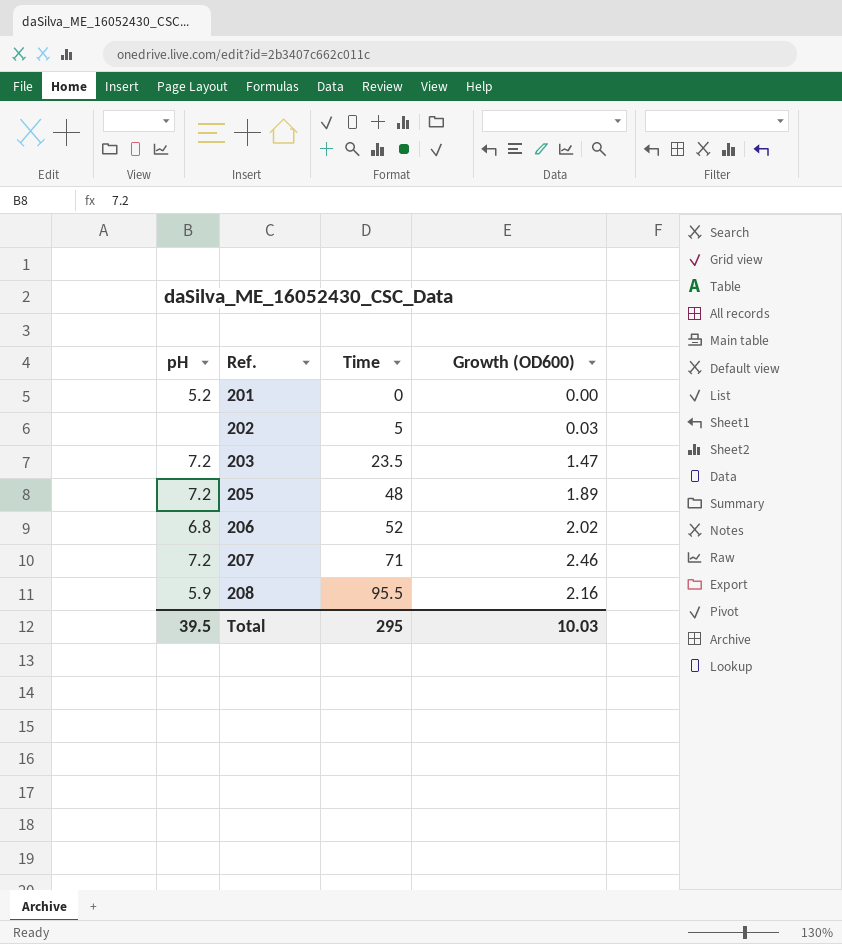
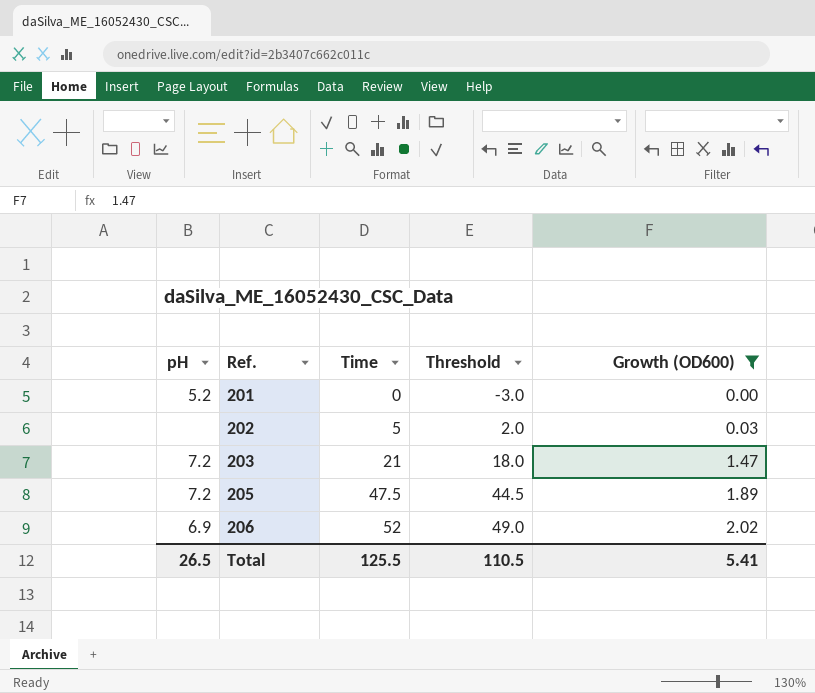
filter: none -> Growth (OD600) <= 2.02
column Threshold | formula: none -> [Time] - 3
203 | Time: 23.5 -> 21
205 | Time: 48 -> 47.5
206 | pH: 6.8 -> 6.9
Total | pH: 39.5 -> 26.5
Total | Time: 295 -> 125.5
Total | Growth (OD600): 10.03 -> 5.41

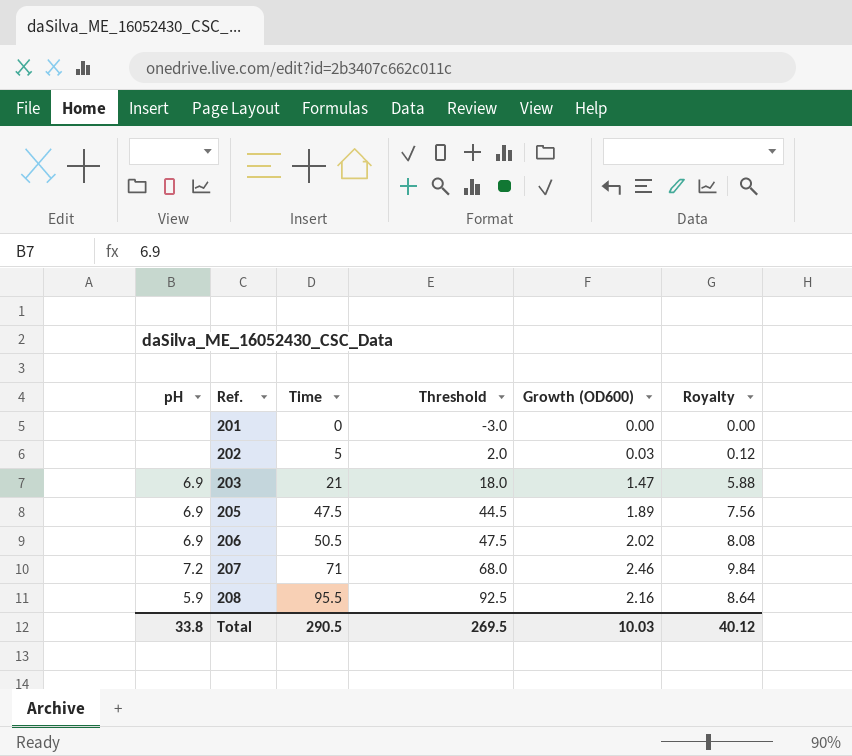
filter: Growth (OD600) <= 2.02 -> none
column Royalty | formula: none -> [Growth (OD600)] * 4
201 | pH: 5.2 -> none
203 | pH: 7.2 -> 6.9
205 | pH: 7.2 -> 6.9
206 | Time: 52 -> 50.5
206 | Threshold: 49.0 -> 47.5
Total | pH: 26.5 -> 33.8
Total | Time: 125.5 -> 290.5
Total | Threshold: 110.5 -> 269.5
Total | Growth (OD600): 5.41 -> 10.03

